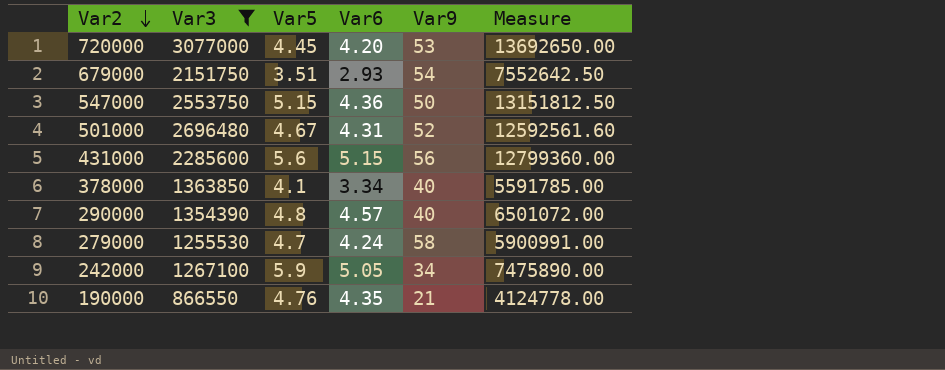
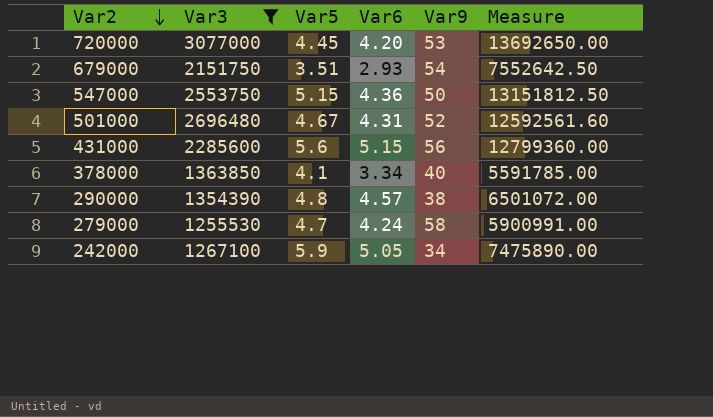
row 190000: 866550 | 4.76 | 4.35 | 21 | 4124778.00 -> none
290000 | Var9: 40 -> 38

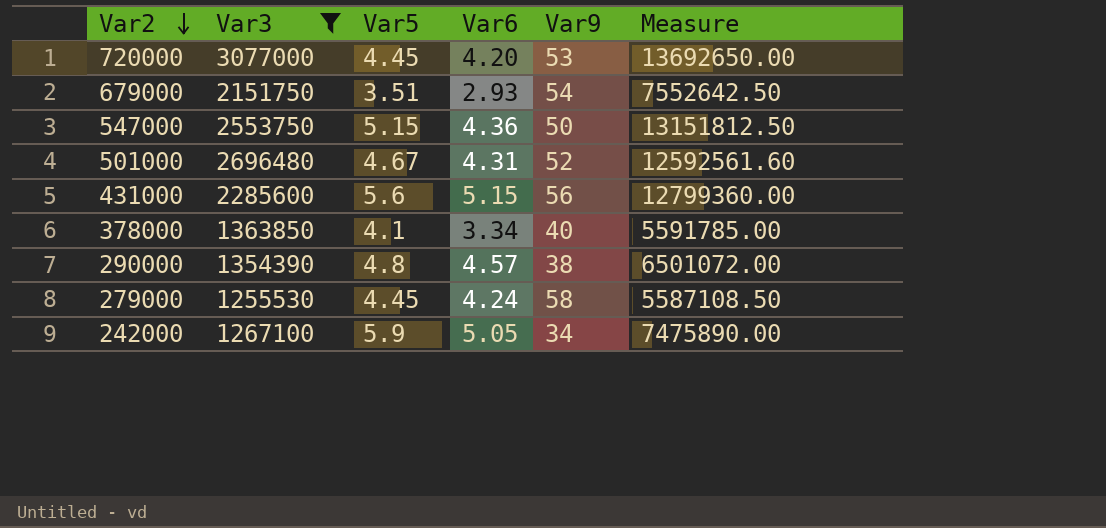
279000 | Var5: 4.7 -> 4.45
279000 | Measure: 5900991.00 -> 5587108.50

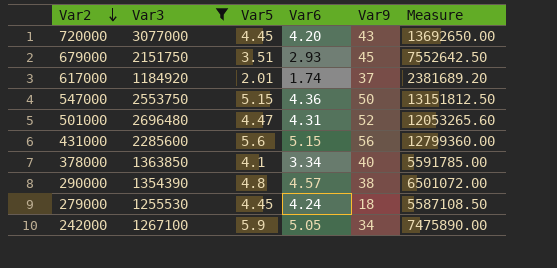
720000 | Var9: 53 -> 43
679000 | Var9: 54 -> 45
row 617000: none -> 1184920 | 2.01 | 1.74 | 37 | 2381689.20
501000 | Var5: 4.67 -> 4.47
501000 | Measure: 12592561.60 -> 12053265.60
279000 | Var9: 58 -> 18

